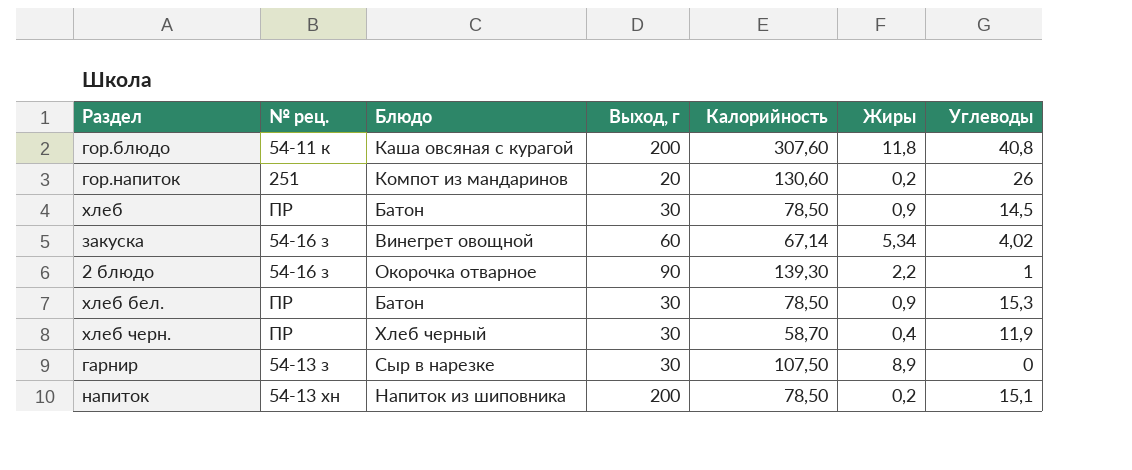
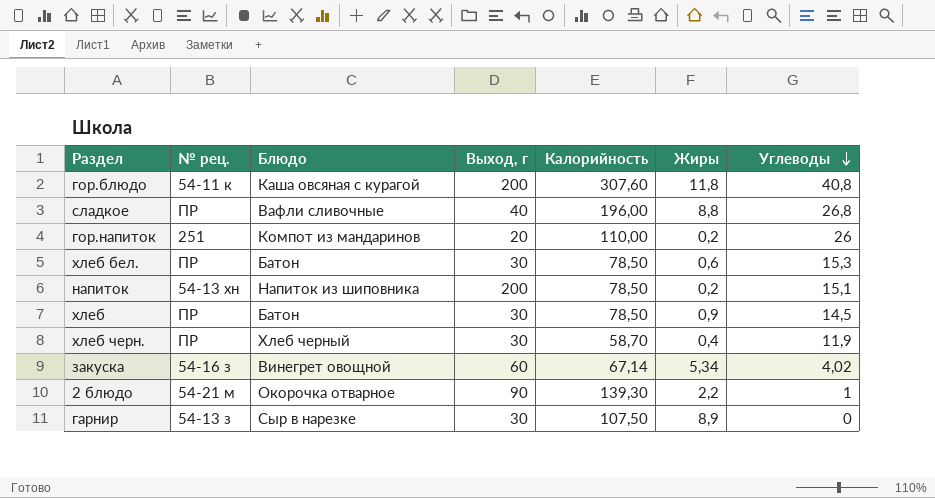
row order: none -> Углеводы descending
row сладкое: none -> ПР | Вафли сливочные | 40 | 196,00 | 8,8 | 26,8
гор.напиток | Калорийность: 130,60 -> 110,00
хлеб бел. | Жиры: 0,9 -> 0,6
2 блюдо | № рец.: 54-16 з -> 54-21 м

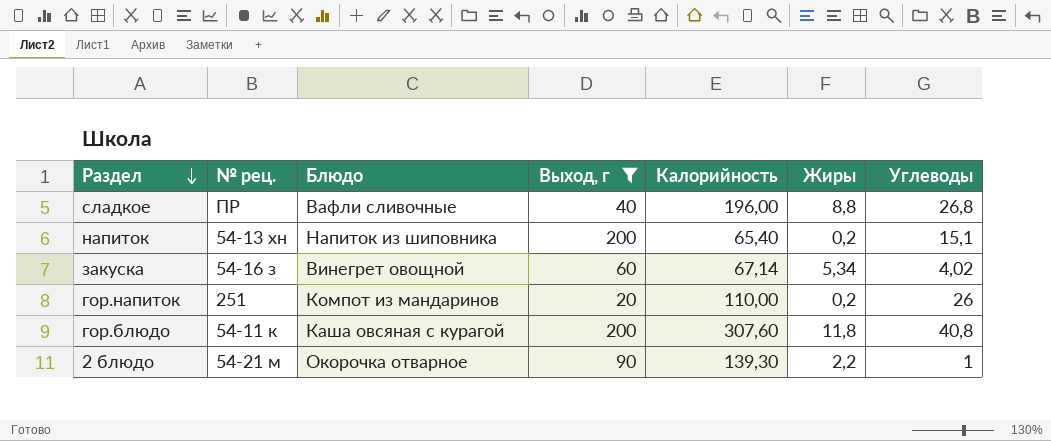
filter: none -> Выход, г != 30
row order: Углеводы descending -> Раздел descending
напиток | Калорийность: 78,50 -> 65,40

